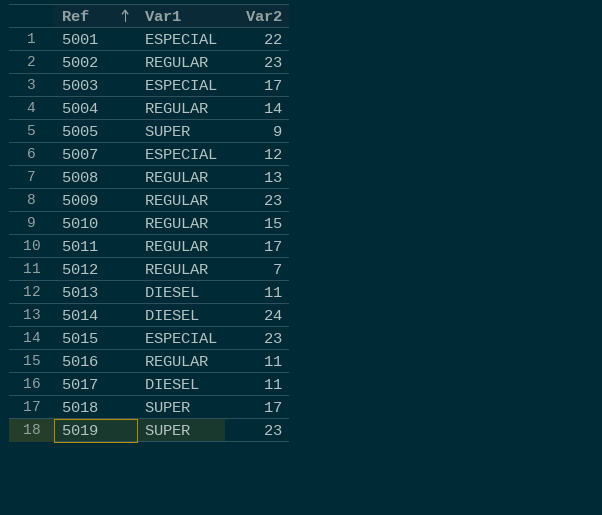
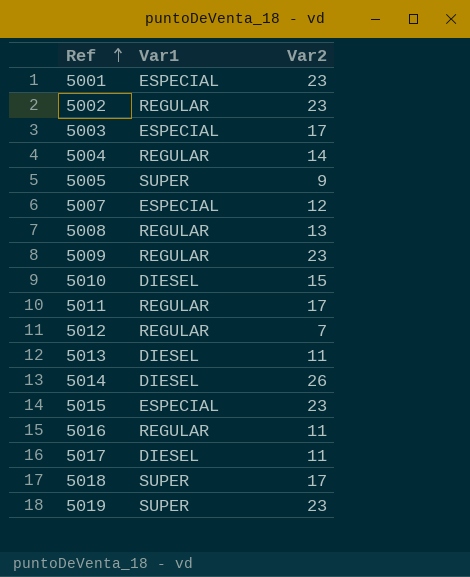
5001 | Var2: 22 -> 23
5010 | Var1: REGULAR -> DIESEL
5014 | Var2: 24 -> 26

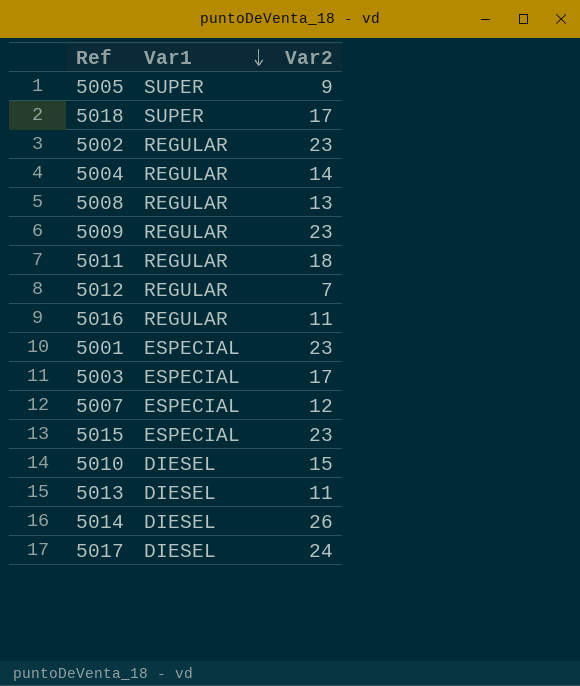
row order: Ref ascending -> Var1 descending
row 5019: SUPER | 23 -> none
5011 | Var2: 17 -> 18
5017 | Var2: 11 -> 24

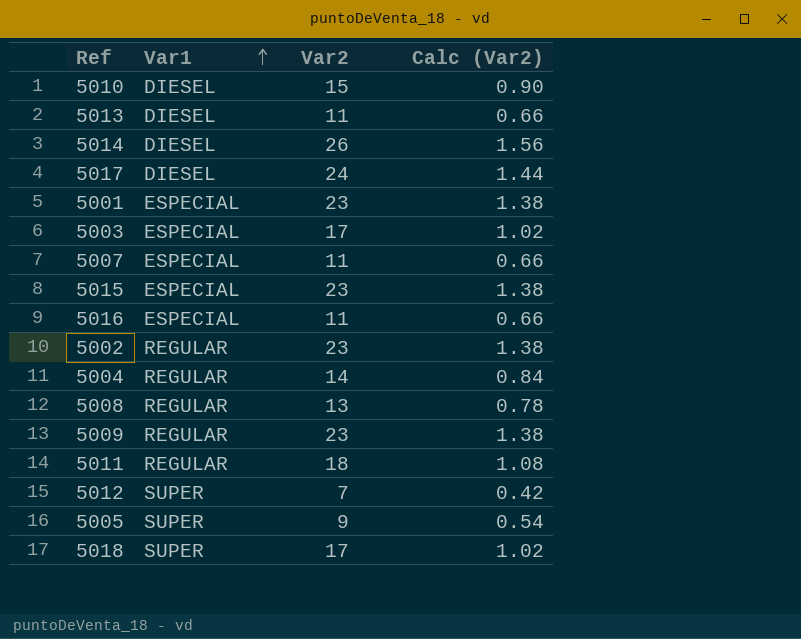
row order: Var1 descending -> Var1 ascending
column Calc (Var2) | formula: none -> [Var2] * 0.06
5007 | Var2: 12 -> 11
5016 | Var1: REGULAR -> ESPECIAL
5012 | Var1: REGULAR -> SUPER

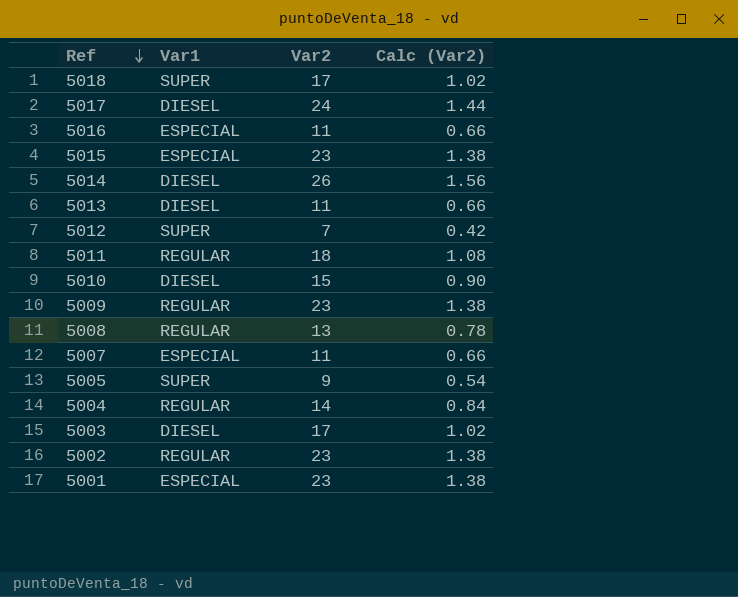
row order: Var1 ascending -> Ref descending
5003 | Var1: ESPECIAL -> DIESEL

